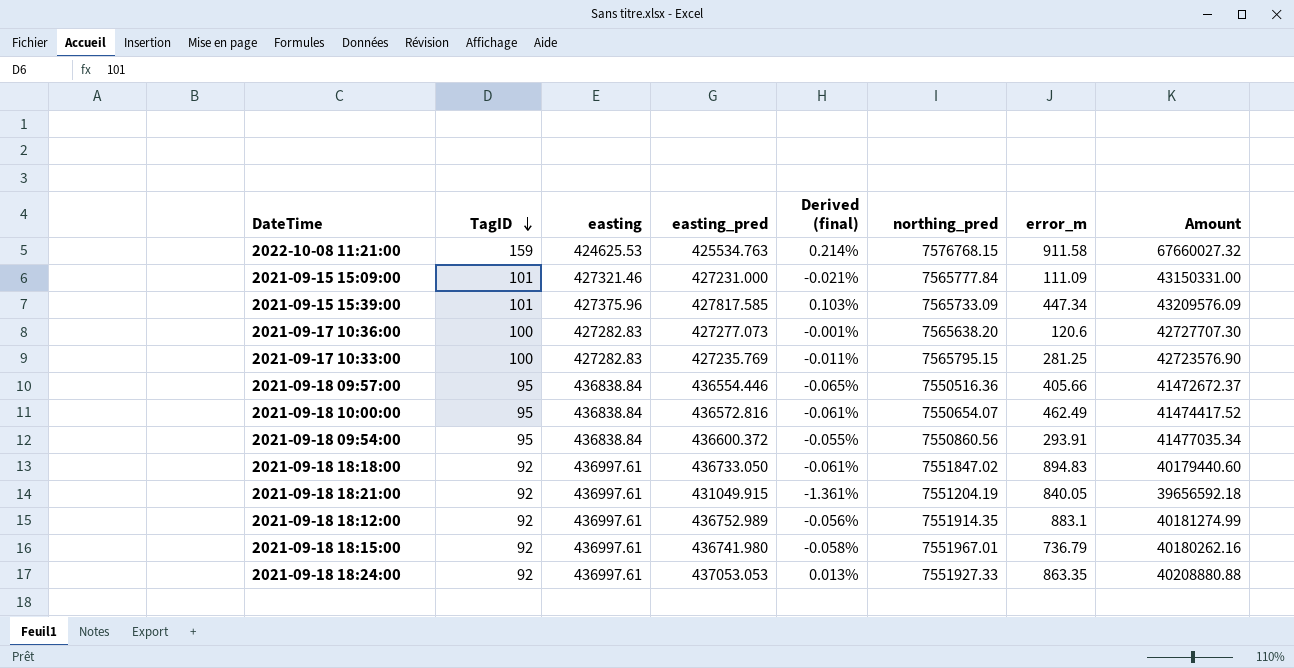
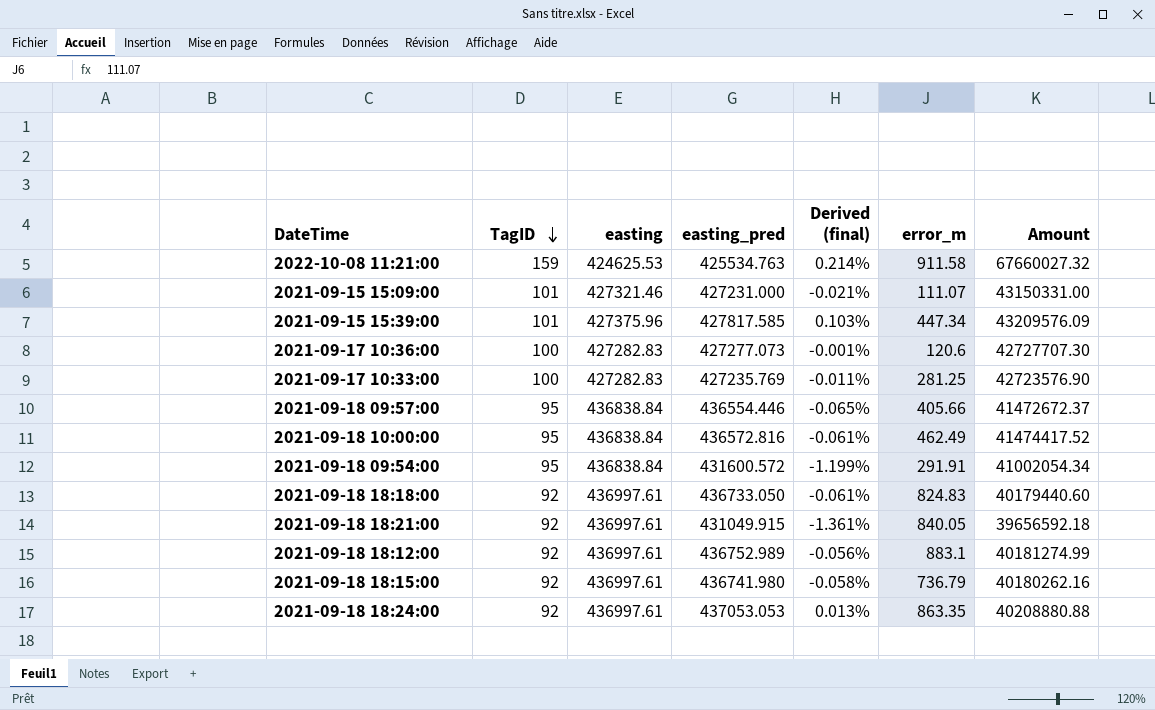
column northing_pred | position: 6 -> none
2021-09-15 15:09:00 | error_m: 111.09 -> 111.07
2021-09-18 09:54:00 | easting_pred: 436600.372 -> 431600.572
2021-09-18 09:54:00 | Derived (final): -0.055% -> -1.199%
2021-09-18 09:54:00 | error_m: 293.91 -> 291.91
2021-09-18 09:54:00 | Amount: 41477035.34 -> 41002054.34
2021-09-18 18:18:00 | error_m: 894.83 -> 824.83

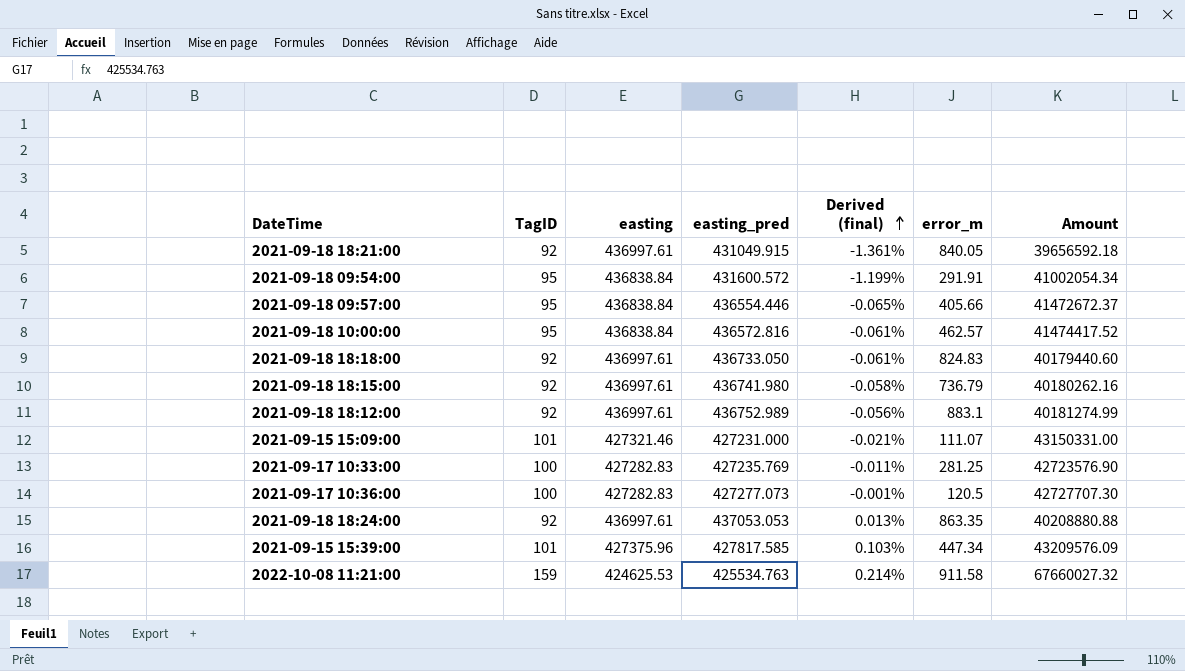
row order: TagID descending -> Derived (final) ascending
2021-09-18 10:00:00 | error_m: 462.49 -> 462.57
2021-09-17 10:36:00 | error_m: 120.6 -> 120.5

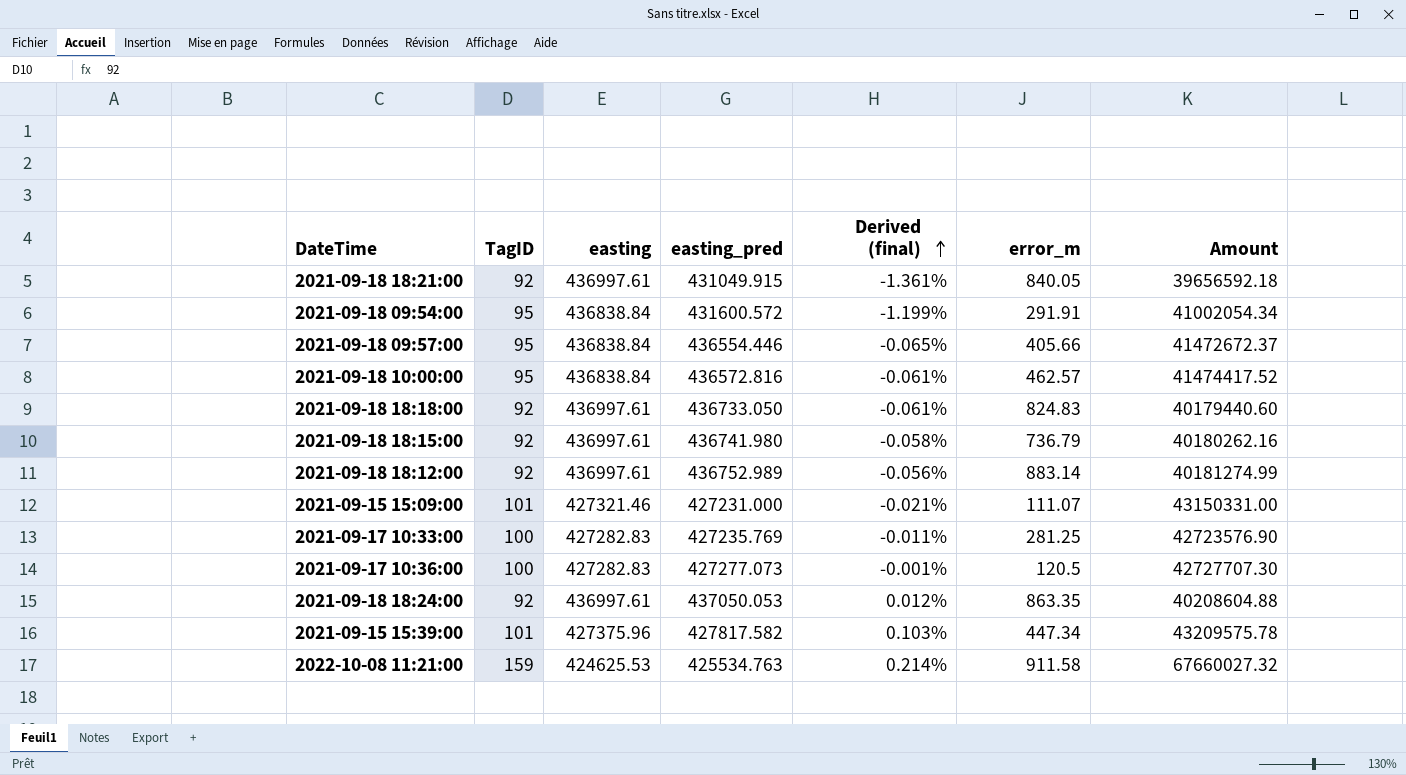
2021-09-18 18:12:00 | error_m: 883.1 -> 883.14
2021-09-18 18:24:00 | easting_pred: 437053.053 -> 437050.053
2021-09-18 18:24:00 | Derived (final): 0.013% -> 0.012%
2021-09-18 18:24:00 | Amount: 40208880.88 -> 40208604.88
2021-09-15 15:39:00 | easting_pred: 427817.585 -> 427817.582
2021-09-15 15:39:00 | Amount: 43209576.09 -> 43209575.78

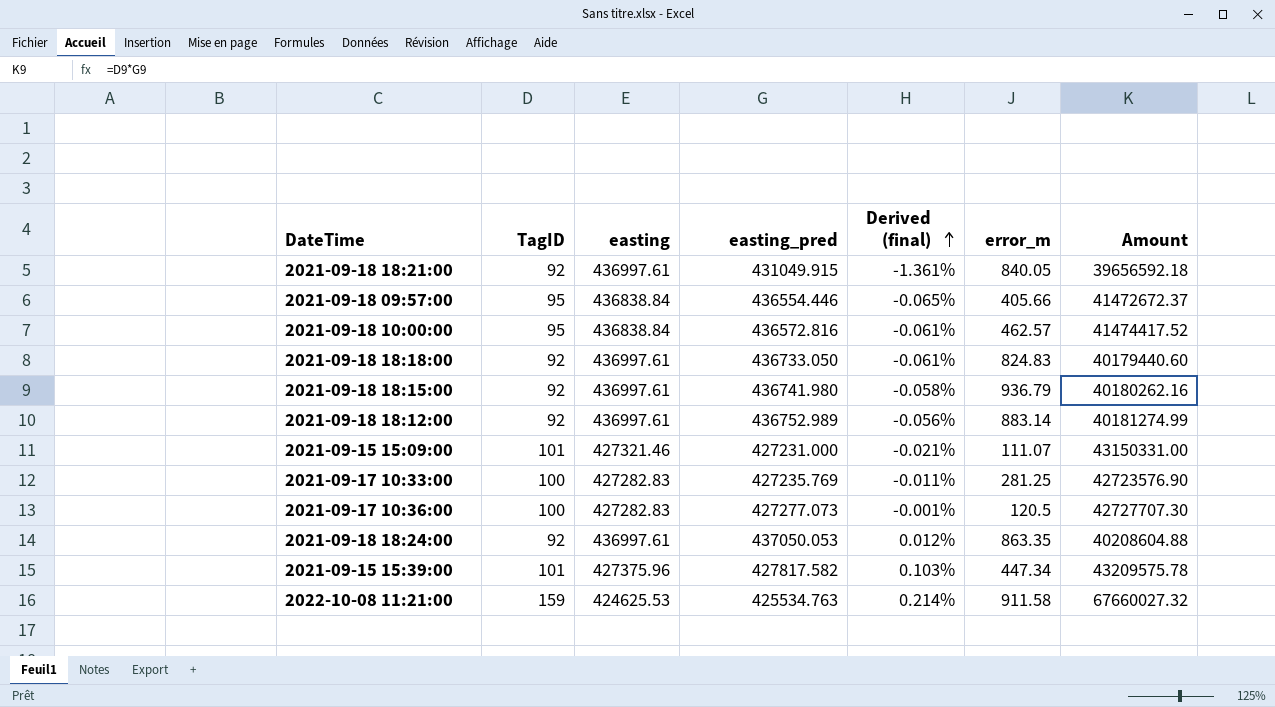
row 2021-09-18 09:54:00: 95 | 436838.84 | 431600.572 | -1.199% | 291.91 | 41002054.34 -> none
2021-09-18 18:15:00 | error_m: 736.79 -> 936.79

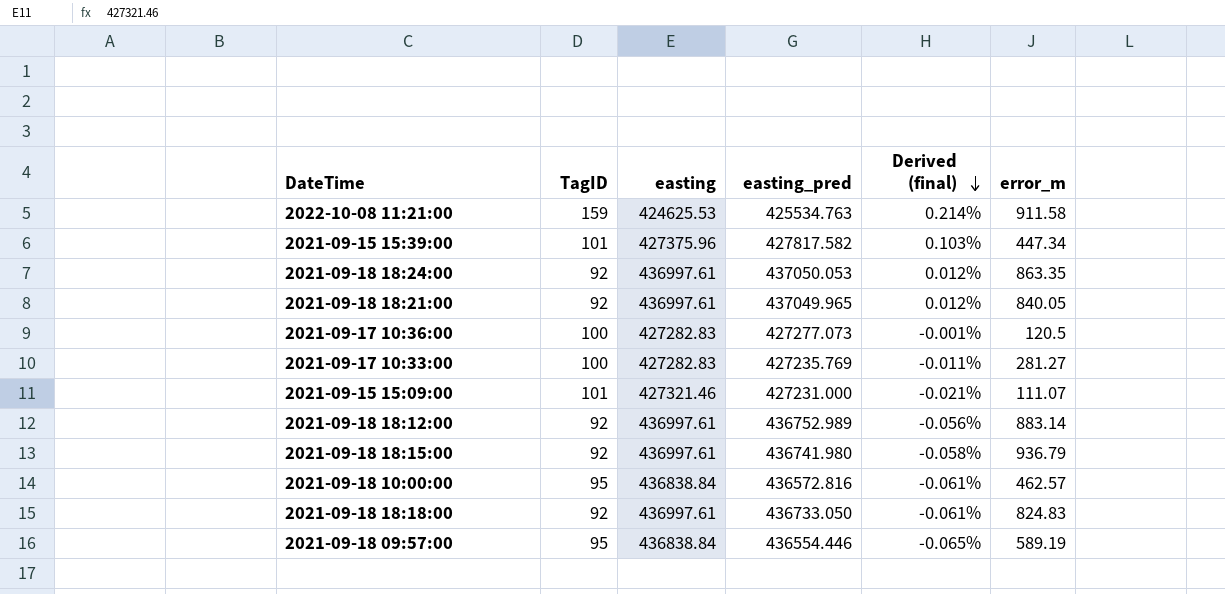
row order: Derived (final) ascending -> Derived (final) descending
column Amount | formula: [TagID] * [easting_pred] -> none
2021-09-18 18:21:00 | easting_pred: 431049.915 -> 437049.965
2021-09-18 18:21:00 | Derived (final): -1.361% -> 0.012%
2021-09-17 10:33:00 | error_m: 281.25 -> 281.27
2021-09-18 09:57:00 | error_m: 405.66 -> 589.19

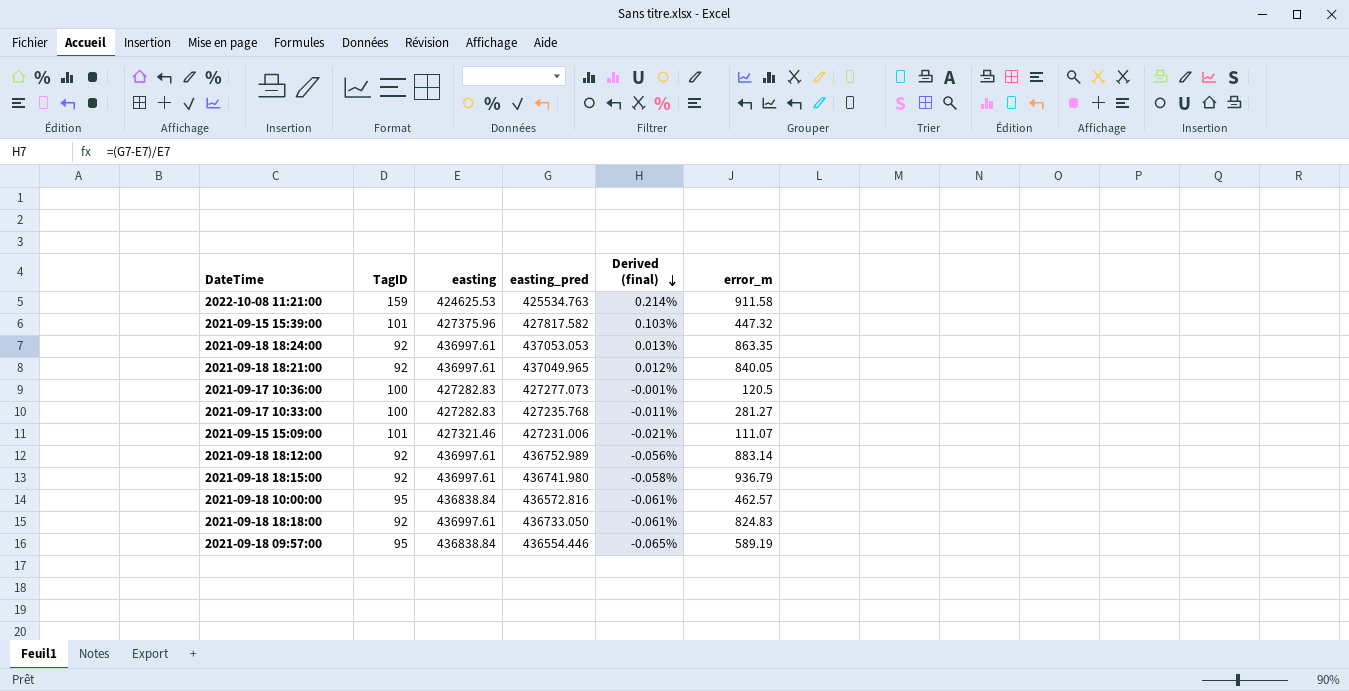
2021-09-15 15:39:00 | error_m: 447.34 -> 447.32
2021-09-18 18:24:00 | easting_pred: 437050.053 -> 437053.053
2021-09-18 18:24:00 | Derived (final): 0.012% -> 0.013%
2021-09-17 10:33:00 | easting_pred: 427235.769 -> 427235.768
2021-09-15 15:09:00 | easting_pred: 427231.000 -> 427231.006

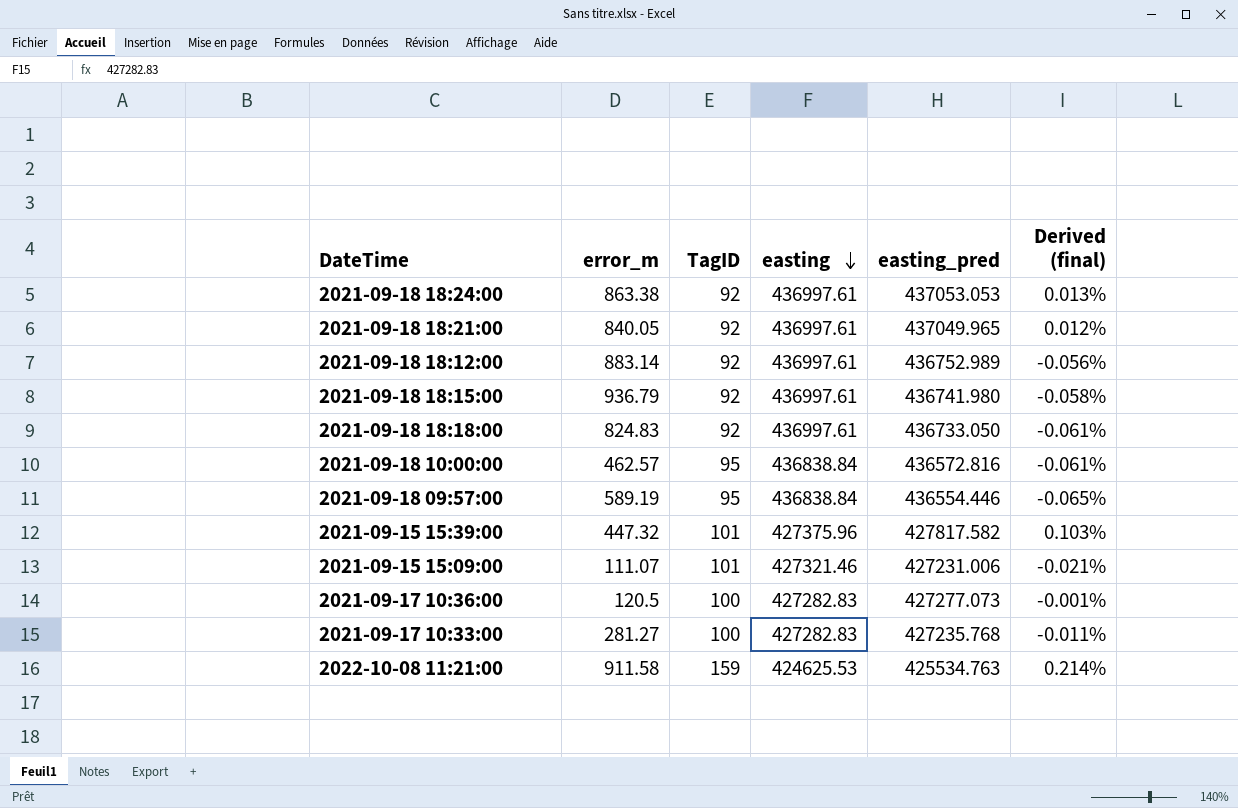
row order: Derived (final) descending -> easting descending
column error_m | position: 6 -> 2
2021-09-18 18:24:00 | error_m: 863.35 -> 863.38

